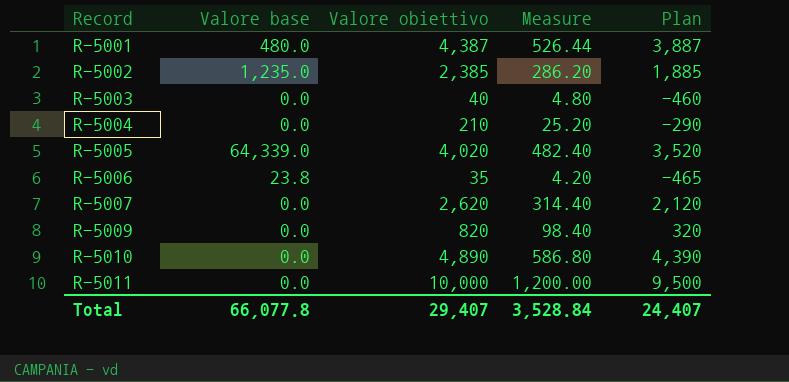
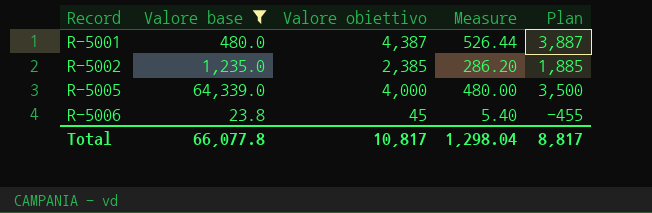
filter: none -> Valore base != 0.0
R-5005 | Valore obiettivo: 4,020 -> 4,000
R-5005 | Measure: 482.40 -> 480.00
R-5005 | Plan: 3,520 -> 3,500
R-5006 | Valore obiettivo: 35 -> 45
R-5006 | Measure: 4.20 -> 5.40
R-5006 | Plan: -465 -> -455
Total | Valore obiettivo: 29,407 -> 10,817
Total | Measure: 3,528.84 -> 1,298.04
Total | Plan: 24,407 -> 8,817

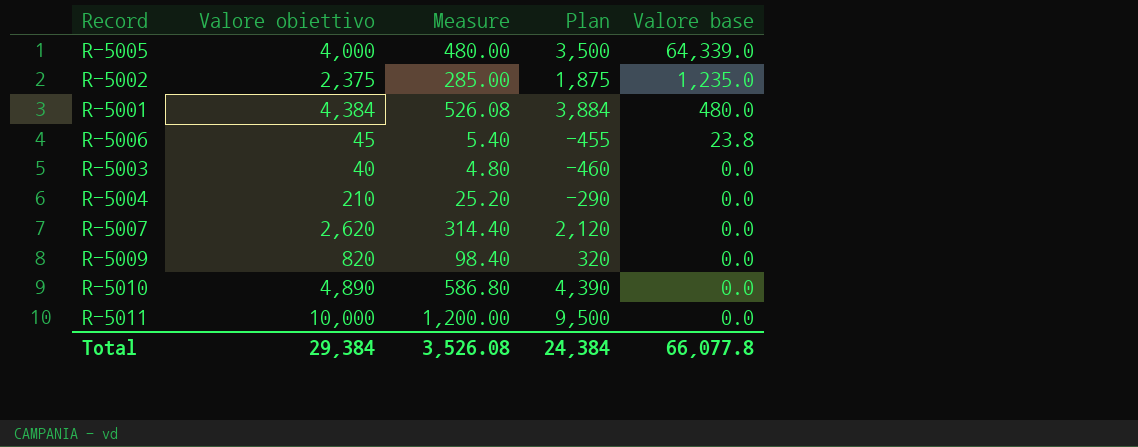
filter: Valore base != 0.0 -> none
row order: Record ascending -> Valore base descending
column Valore base | position: 2 -> 5
R-5002 | Valore obiettivo: 2,385 -> 2,375
R-5002 | Measure: 286.20 -> 285.00
R-5002 | Plan: 1,885 -> 1,875
R-5001 | Valore obiettivo: 4,387 -> 4,384
R-5001 | Measure: 526.44 -> 526.08
R-5001 | Plan: 3,887 -> 3,884
Total | Valore obiettivo: 10,817 -> 29,384
Total | Measure: 1,298.04 -> 3,526.08
Total | Plan: 8,817 -> 24,384

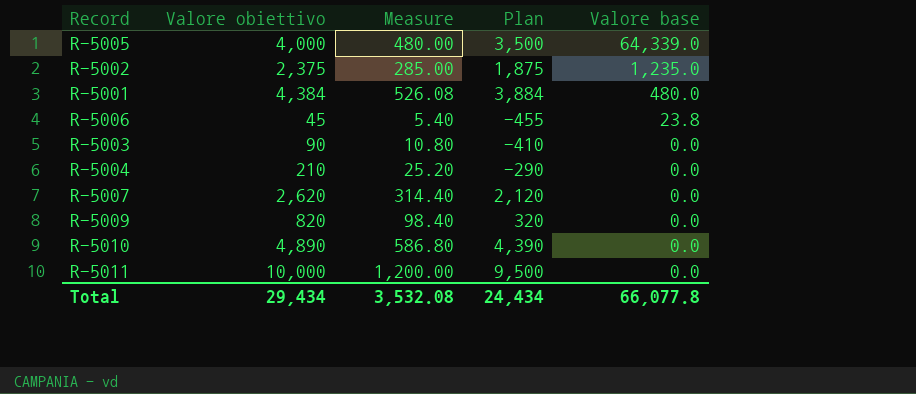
R-5003 | Valore obiettivo: 40 -> 90
R-5003 | Measure: 4.80 -> 10.80
R-5003 | Plan: -460 -> -410
Total | Valore obiettivo: 29,384 -> 29,434
Total | Measure: 3,526.08 -> 3,532.08
Total | Plan: 24,384 -> 24,434

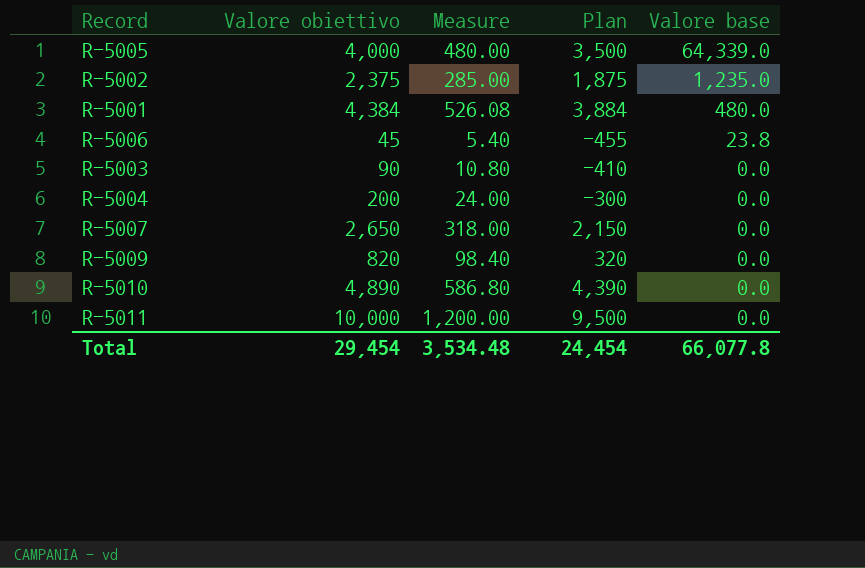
R-5004 | Valore obiettivo: 210 -> 200
R-5004 | Measure: 25.20 -> 24.00
R-5004 | Plan: -290 -> -300
R-5007 | Valore obiettivo: 2,620 -> 2,650
R-5007 | Measure: 314.40 -> 318.00
R-5007 | Plan: 2,120 -> 2,150
Total | Valore obiettivo: 29,434 -> 29,454
Total | Measure: 3,532.08 -> 3,534.48
Total | Plan: 24,434 -> 24,454

